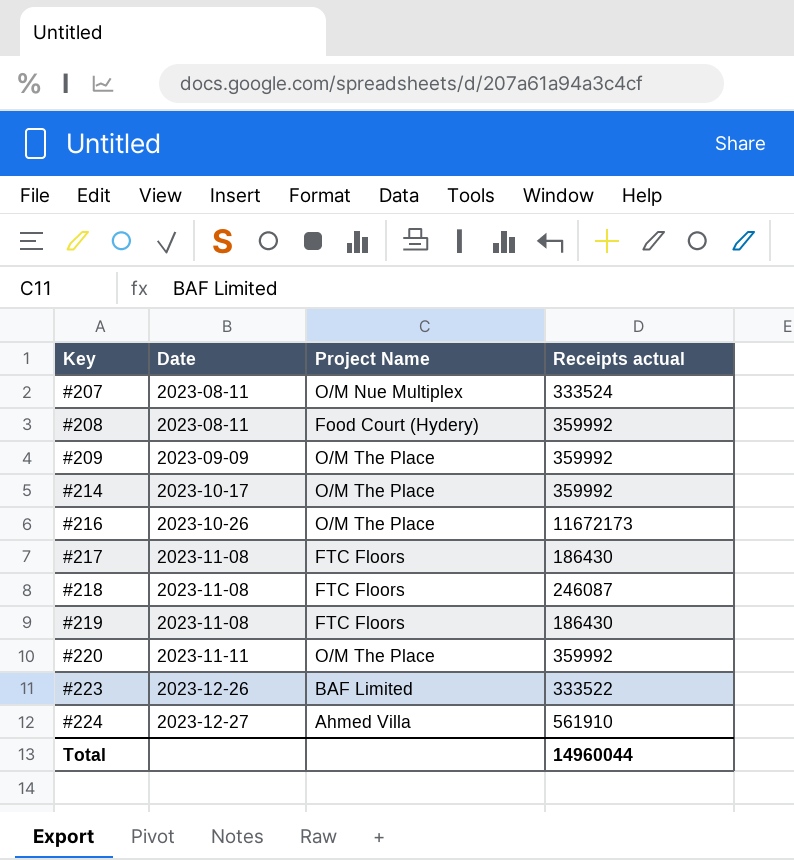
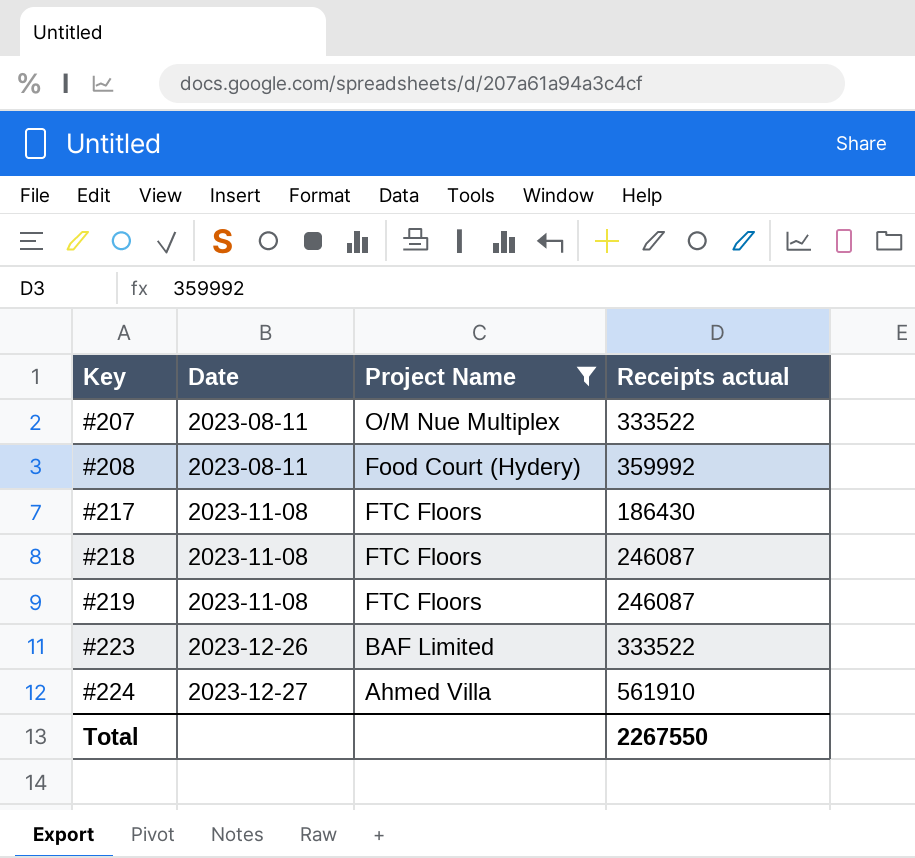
filter: none -> Project Name != O/M The Place
#207 | Receipts actual: 333524 -> 333522
#219 | Receipts actual: 186430 -> 246087
Total | Receipts actual: 14960044 -> 2267550

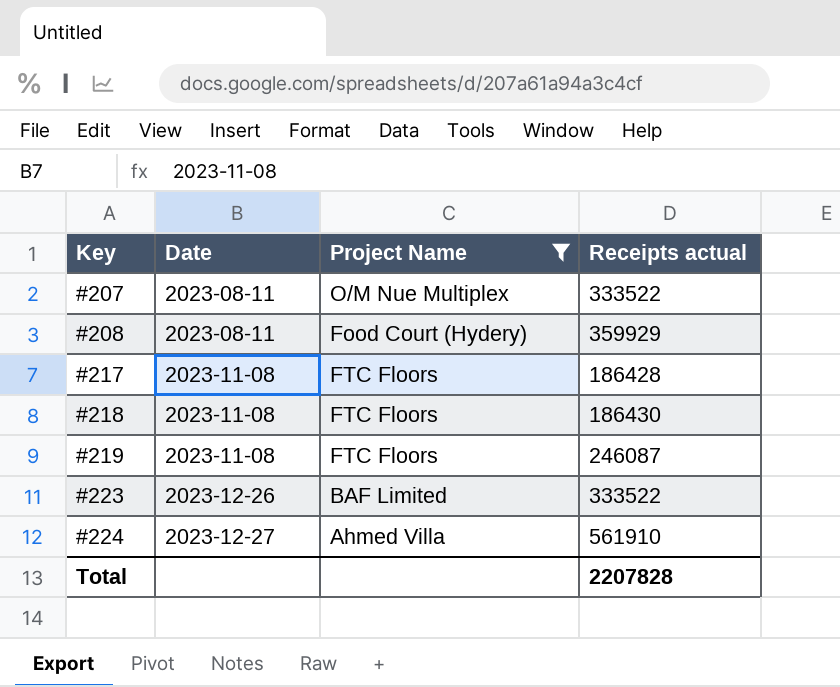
#208 | Receipts actual: 359992 -> 359929
#217 | Receipts actual: 186430 -> 186428
#218 | Receipts actual: 246087 -> 186430
Total | Receipts actual: 2267550 -> 2207828

